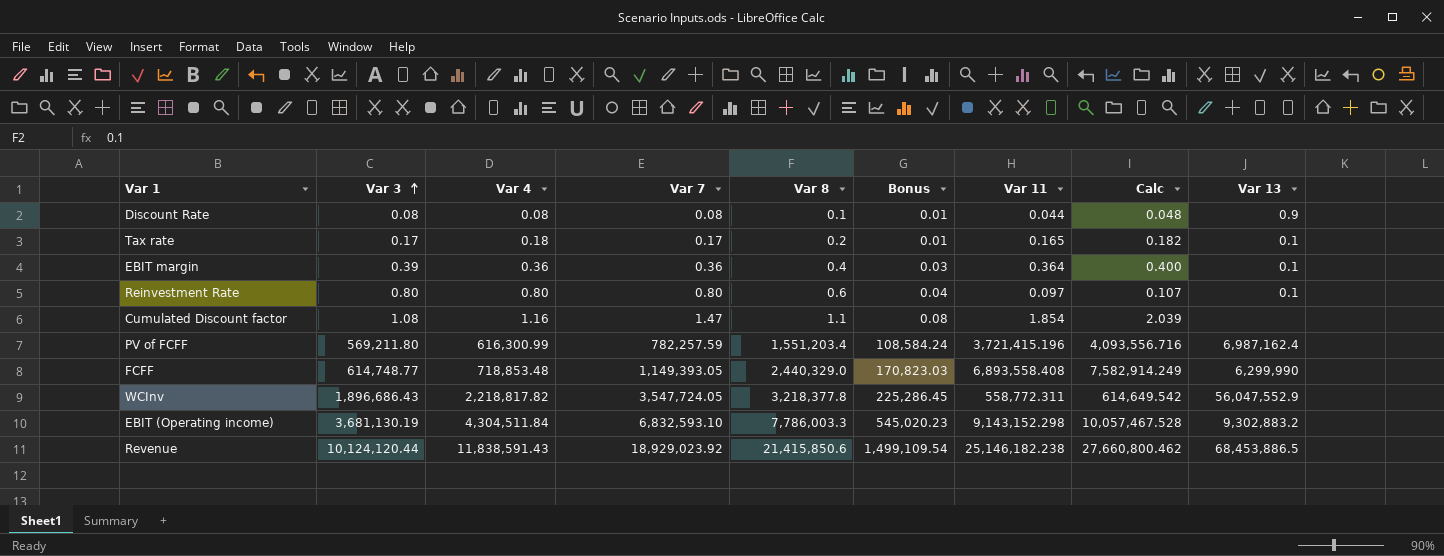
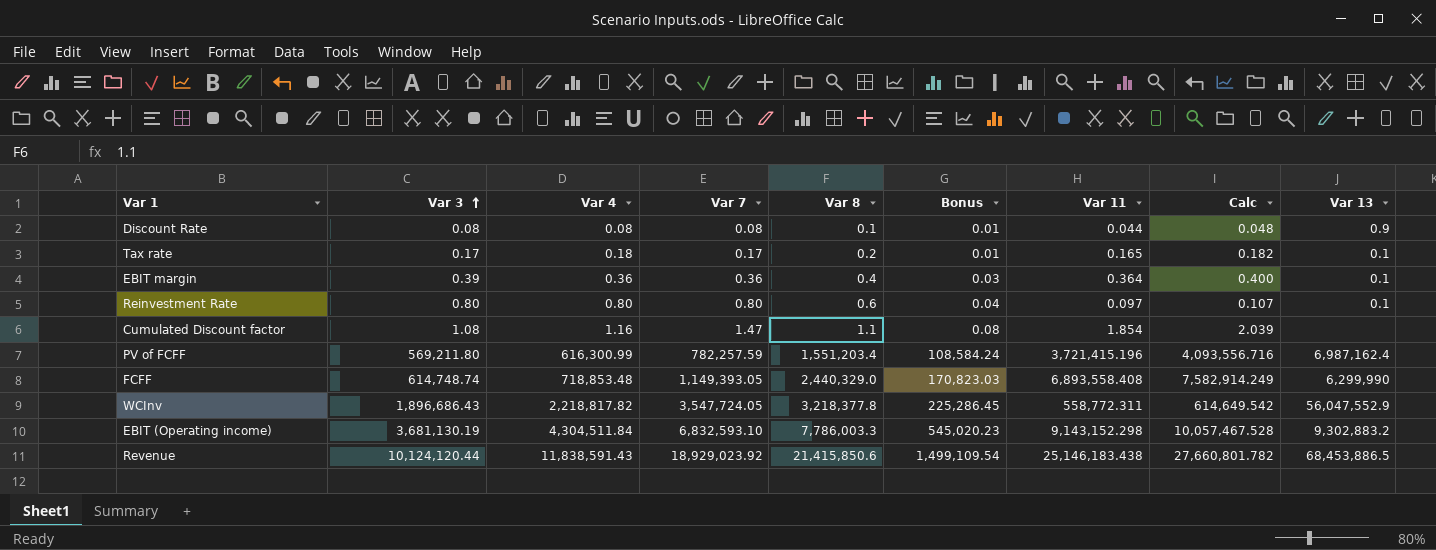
FCFF | Var 3: 614,748.77 -> 614,748.74
Revenue | Var 11: 25,146,182.238 -> 25,146,183.438
Revenue | Calc: 27,660,800.462 -> 27,660,801.782

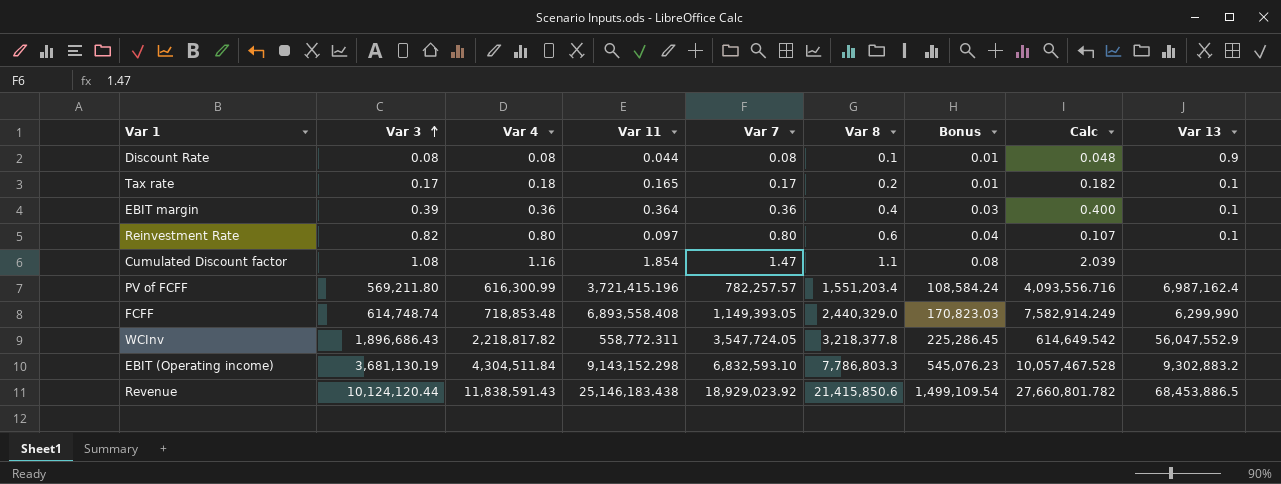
column Var 11 | position: 7 -> 4
Reinvestment Rate | Var 3: 0.80 -> 0.82
PV of FCFF | Var 7: 782,257.59 -> 782,257.57
EBIT (Operating income) | Var 8: 7,786,003.3 -> 7,786,803.3
EBIT (Operating income) | Bonus: 545,020.23 -> 545,076.23

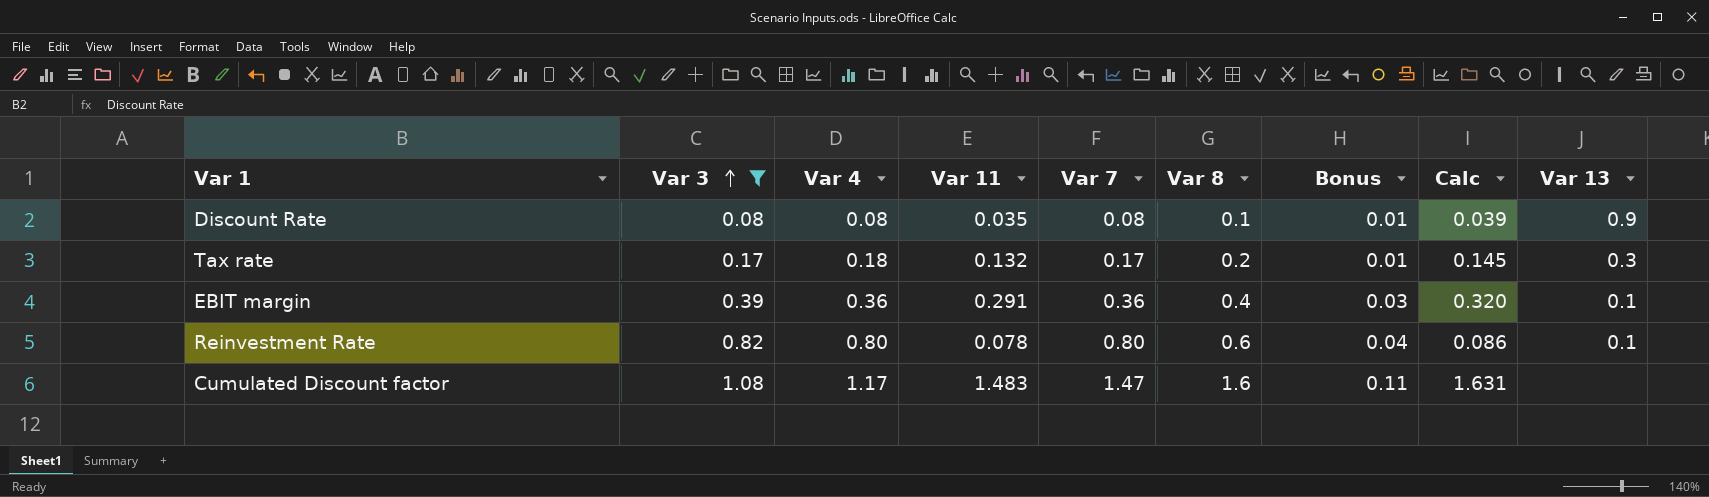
filter: none -> Var 3 <= 1.08
Discount Rate | Var 11: 0.044 -> 0.035
Discount Rate | Calc: 0.048 -> 0.039
Tax rate | Var 11: 0.165 -> 0.132
Tax rate | Calc: 0.182 -> 0.145
Tax rate | Var 13: 0.1 -> 0.3
EBIT margin | Var 11: 0.364 -> 0.291
EBIT margin | Calc: 0.400 -> 0.320
Reinvestment Rate | Var 11: 0.097 -> 0.078
Reinvestment Rate | Calc: 0.107 -> 0.086
Cumulated Discount factor | Var 4: 1.16 -> 1.17
Cumulated Discount factor | Var 11: 1.854 -> 1.483
Cumulated Discount factor | Var 8: 1.1 -> 1.6
Cumulated Discount factor | Bonus: 0.08 -> 0.11
Cumulated Discount factor | Calc: 2.039 -> 1.631

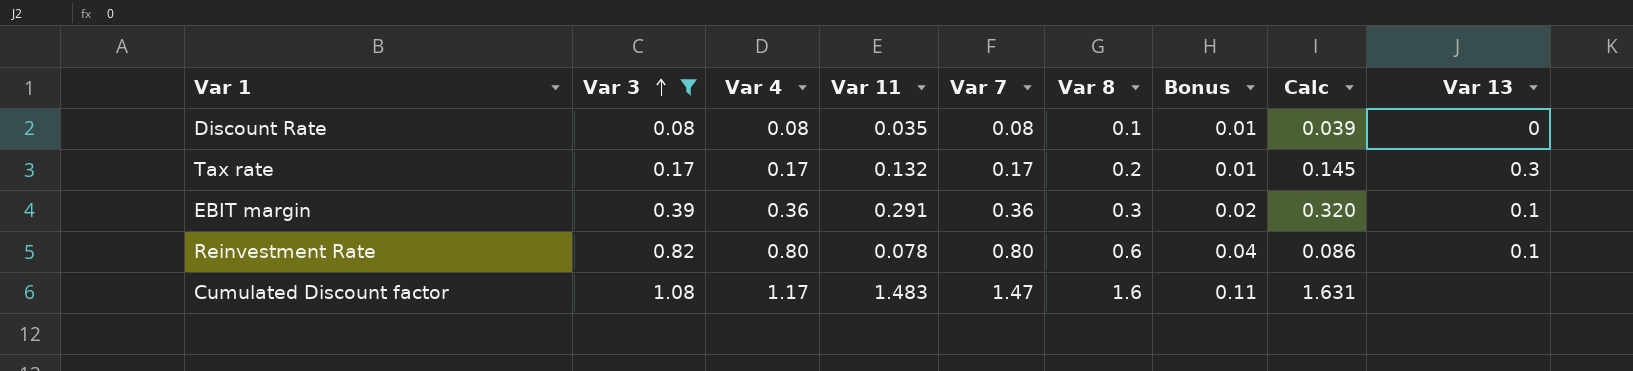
Discount Rate | Var 13: 0.9 -> 0
Tax rate | Var 4: 0.18 -> 0.17
EBIT margin | Var 8: 0.4 -> 0.3
EBIT margin | Bonus: 0.03 -> 0.02

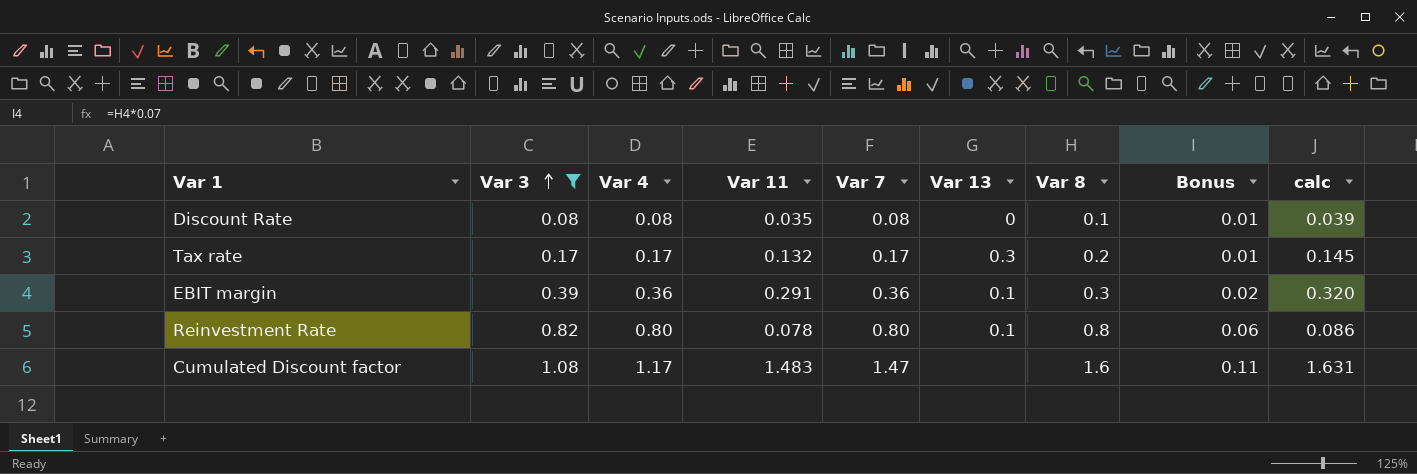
column Var 13 | position: 9 -> 6
column name: Calc -> calc
Reinvestment Rate | Var 8: 0.6 -> 0.8
Reinvestment Rate | Bonus: 0.04 -> 0.06

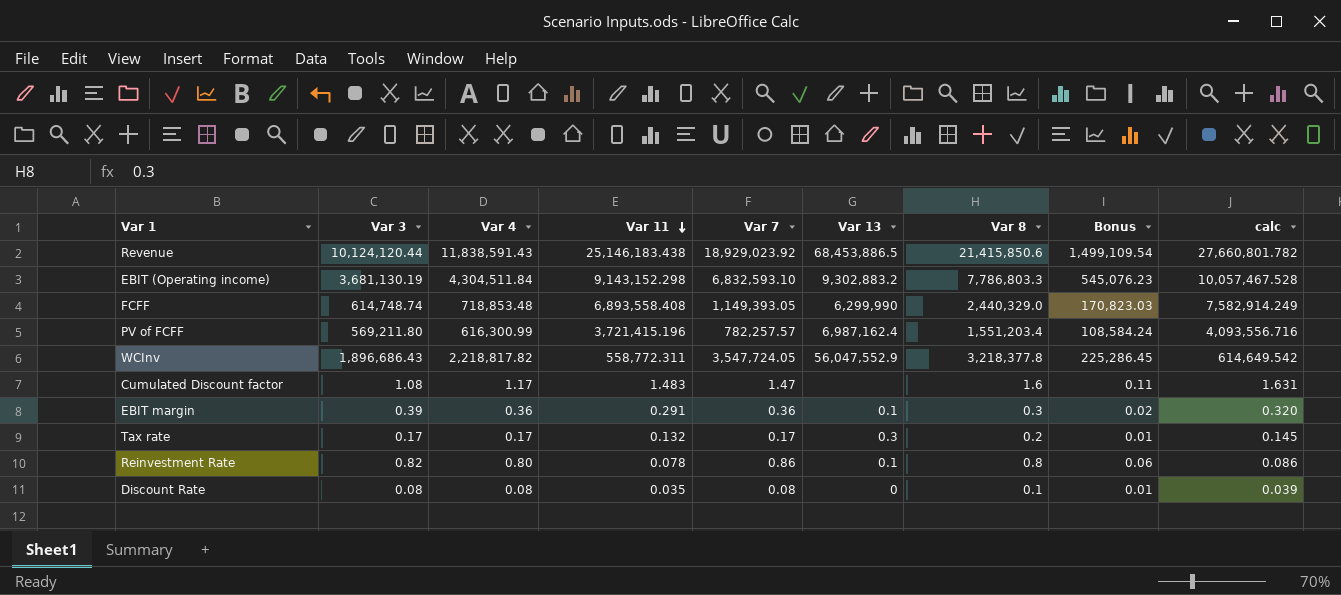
filter: Var 3 <= 1.08 -> none
row order: Var 3 ascending -> Var 11 descending
Reinvestment Rate | Var 7: 0.80 -> 0.86

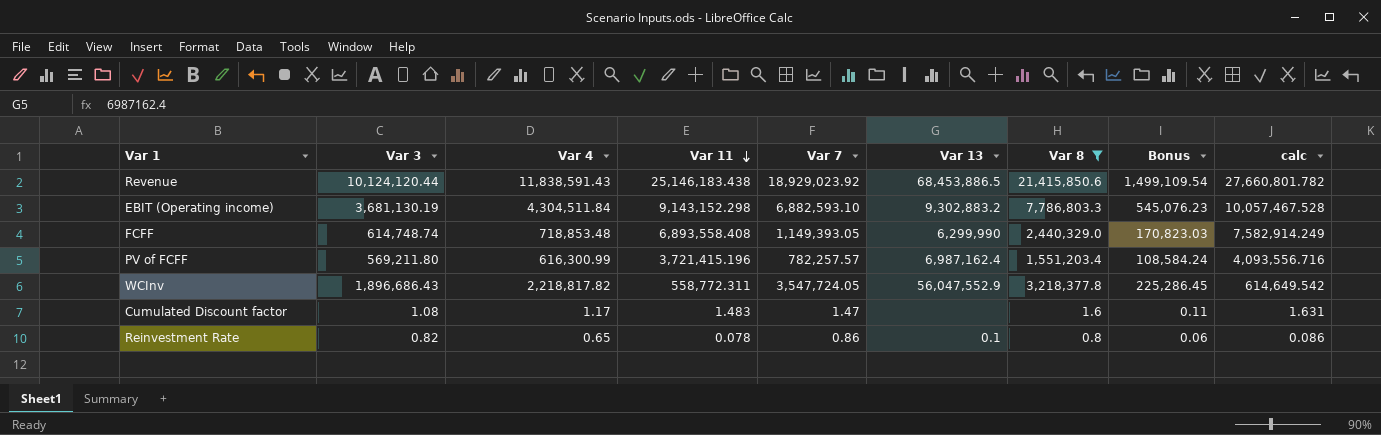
filter: none -> Var 8 >= 0.8
EBIT (Operating income) | Var 7: 6,832,593.10 -> 6,882,593.10
Reinvestment Rate | Var 4: 0.80 -> 0.65

